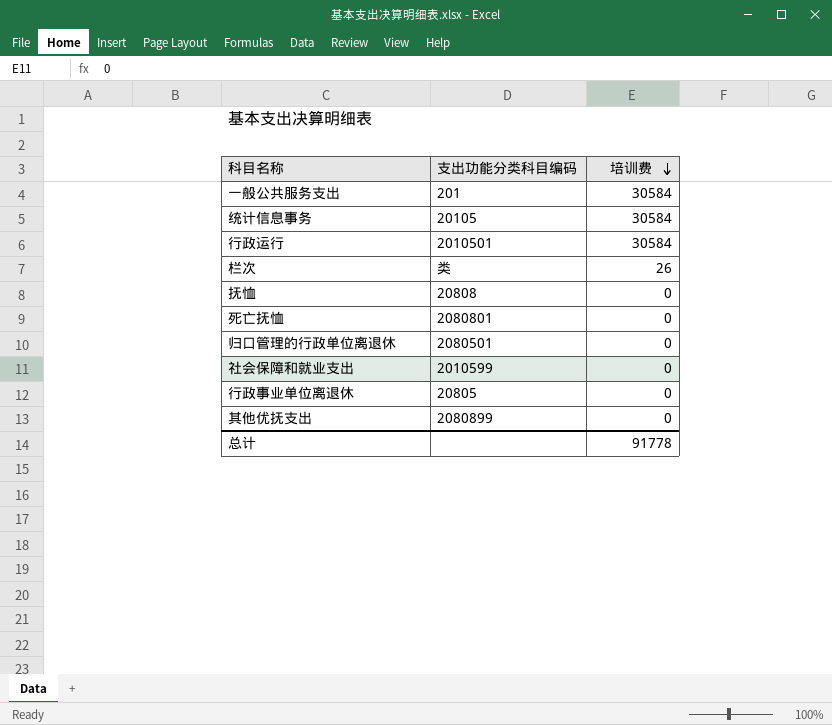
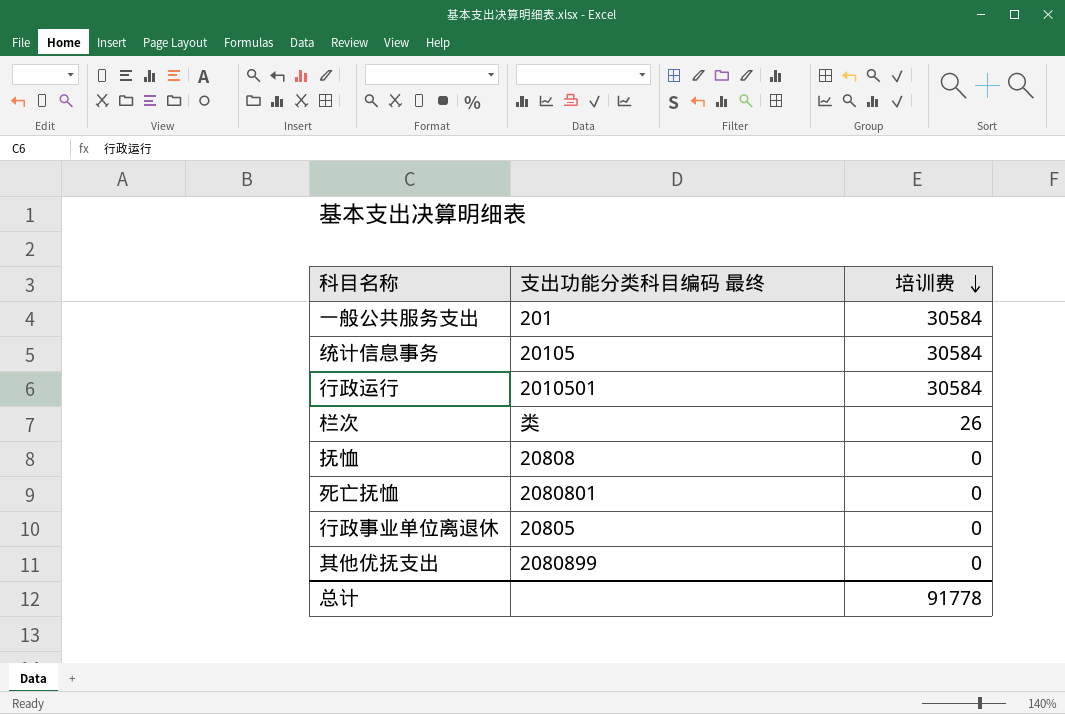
column name: 支出功能分类科目编码 -> 支出功能分类科目编码 最终
row 归口管理的行政单位离退休: 2080501 | 0 -> none
row 社会保障和就业支出: 2010599 | 0 -> none

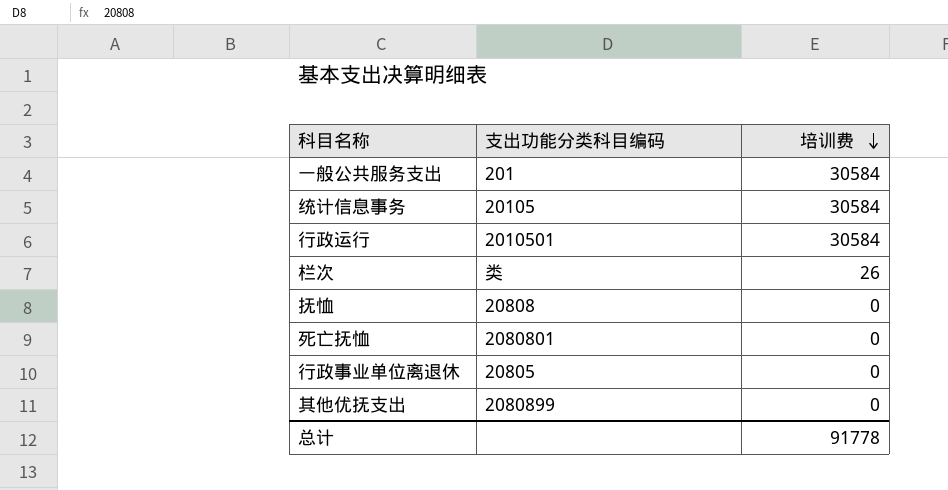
column name: 支出功能分类科目编码 最终 -> 支出功能分类科目编码

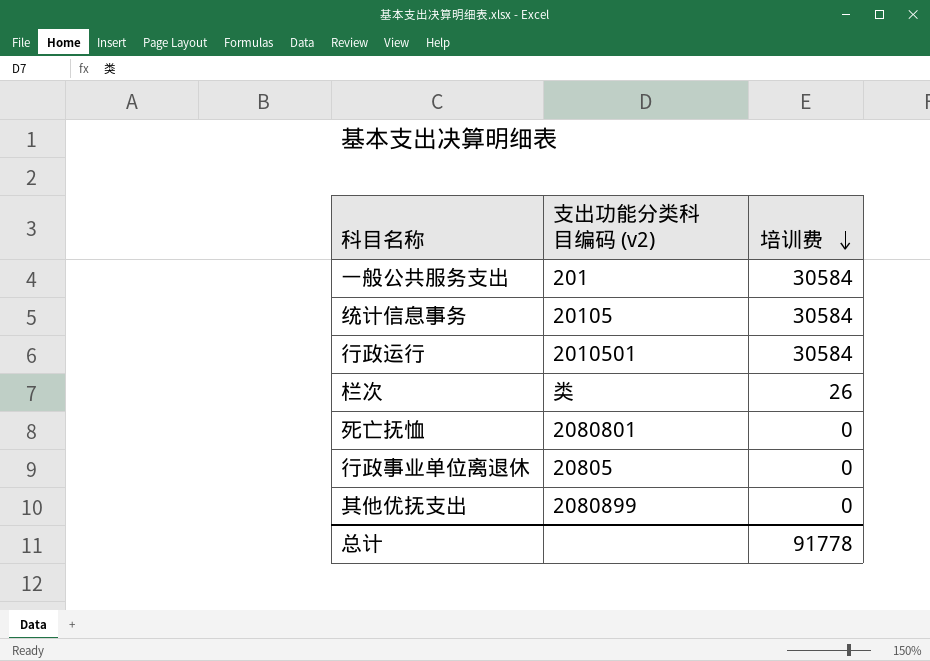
column name: 支出功能分类科目编码 -> 支出功能分类科目编码 (v2)
row 抚恤: 20808 | 0 -> none

